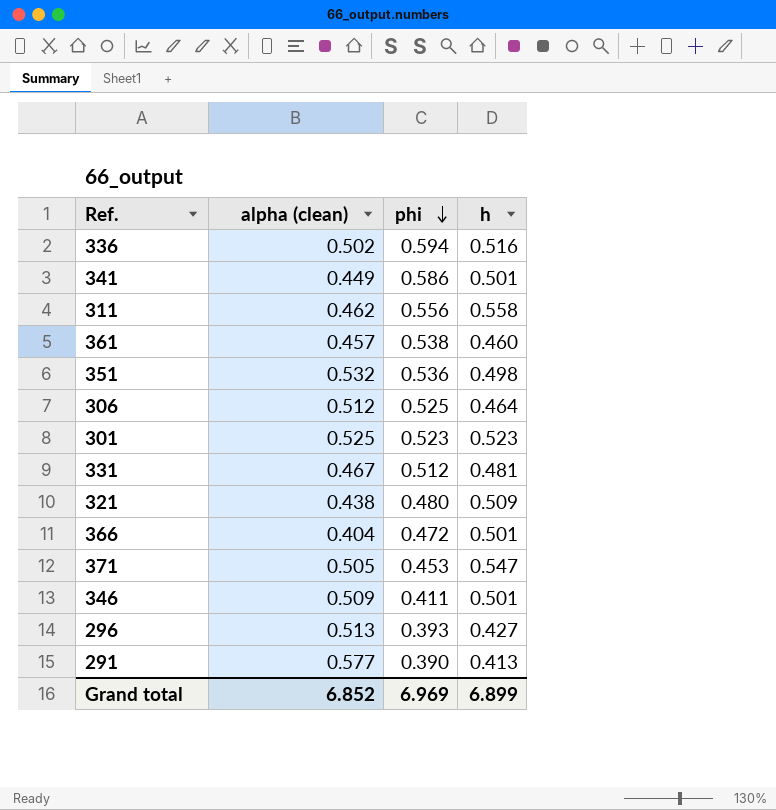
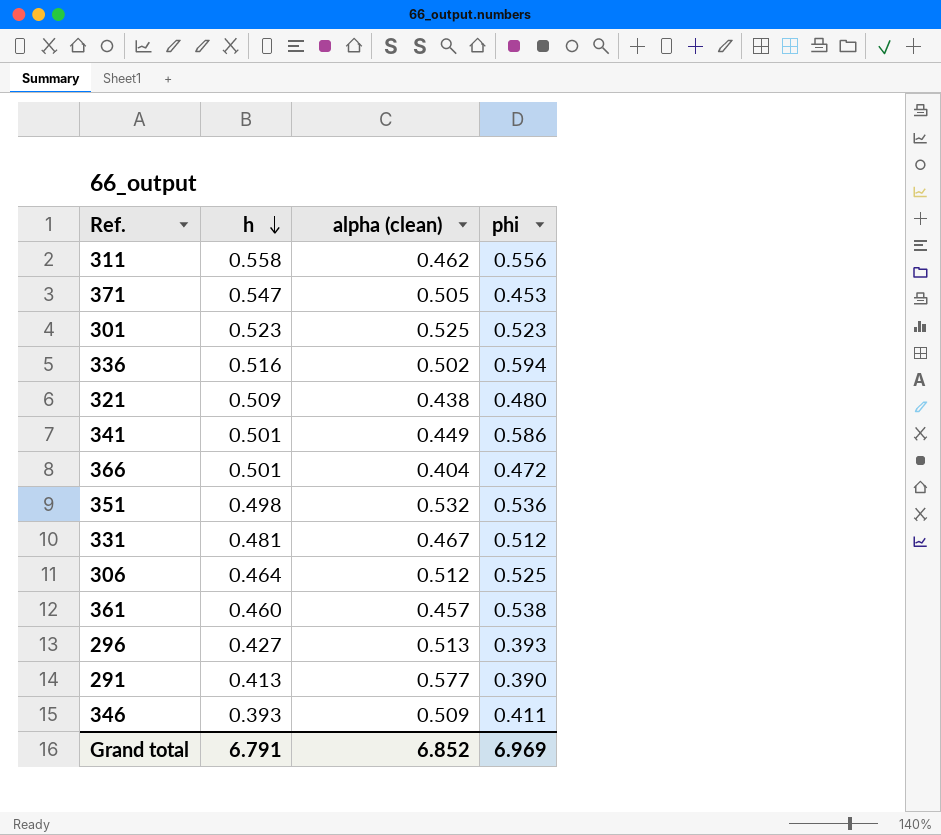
row order: phi descending -> h descending
column h | position: 4 -> 2
346 | h: 0.501 -> 0.393
Grand total | h: 6.899 -> 6.791

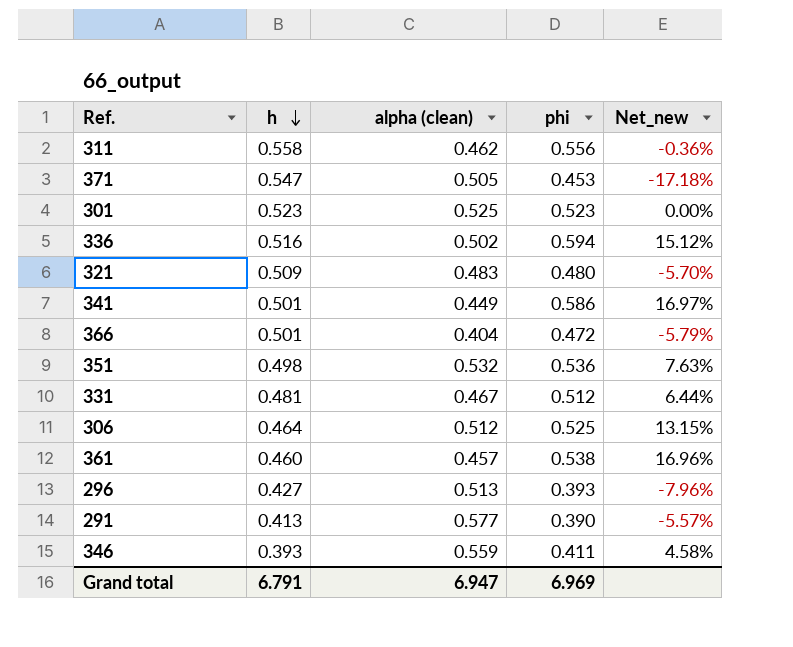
column Net_new | formula: none -> ([phi] - [h]) / [h]
321 | alpha (clean): 0.438 -> 0.483
346 | alpha (clean): 0.509 -> 0.559
Grand total | alpha (clean): 6.852 -> 6.947

